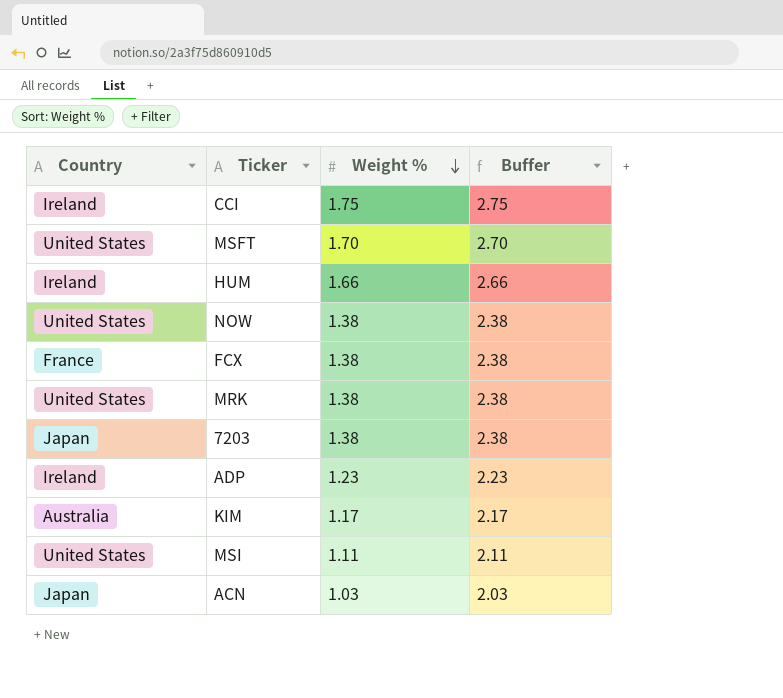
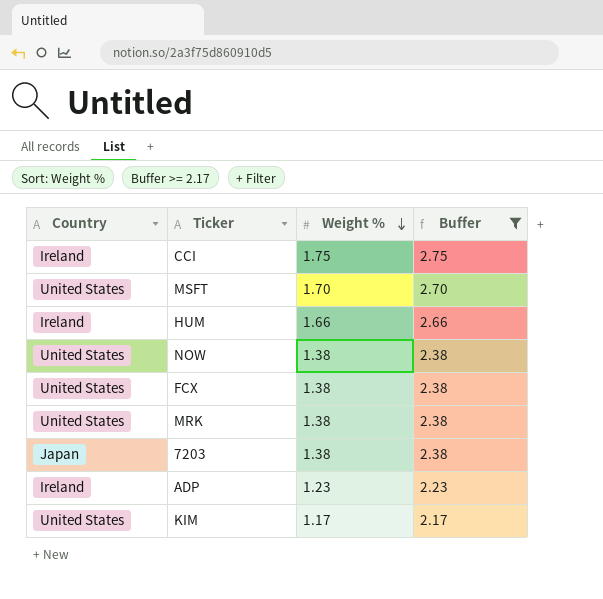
filter: none -> Buffer >= 2.17
FCX | Country: France -> United States
KIM | Country: Australia -> United States

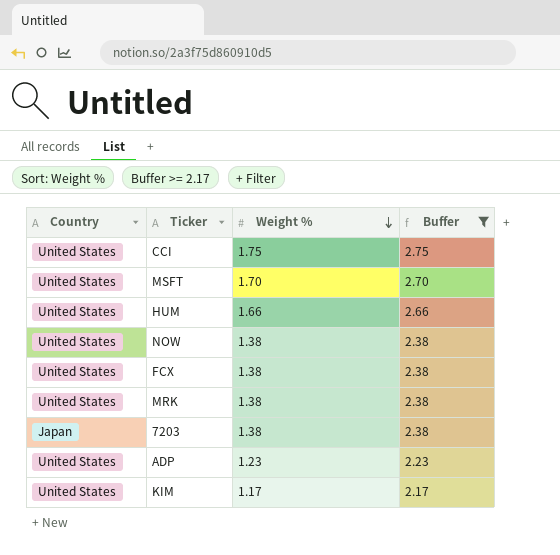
CCI | Country: Ireland -> United States
HUM | Country: Ireland -> United States
ADP | Country: Ireland -> United States

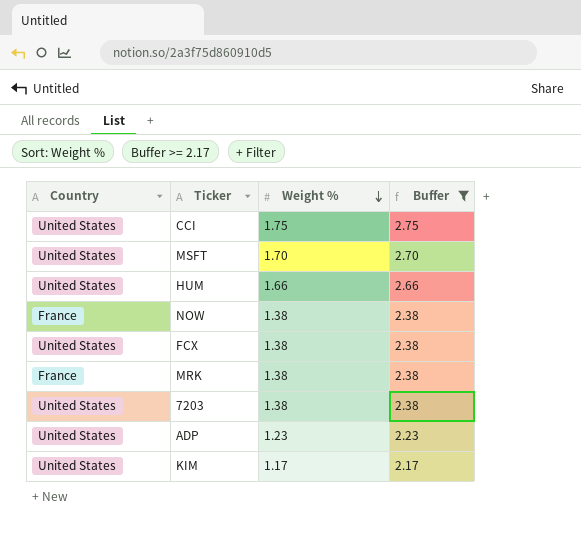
NOW | Country: United States -> France
MRK | Country: United States -> France
7203 | Country: Japan -> United States

